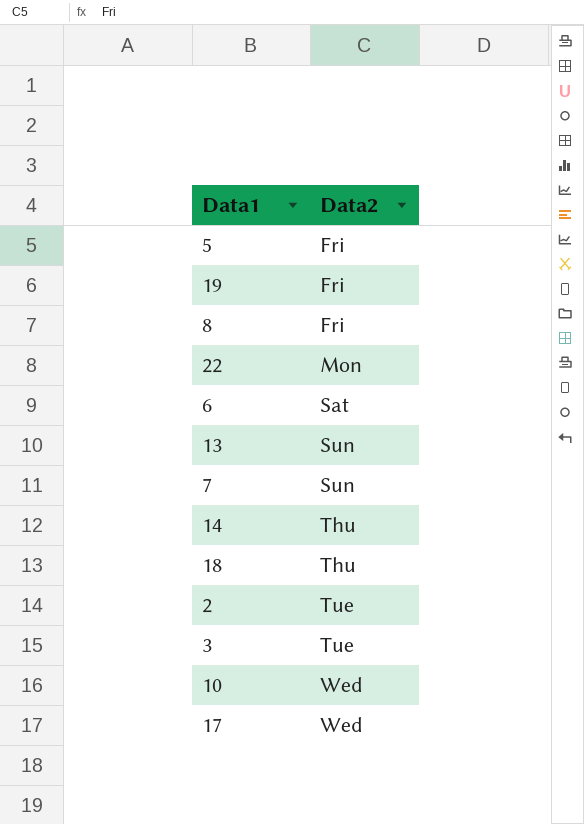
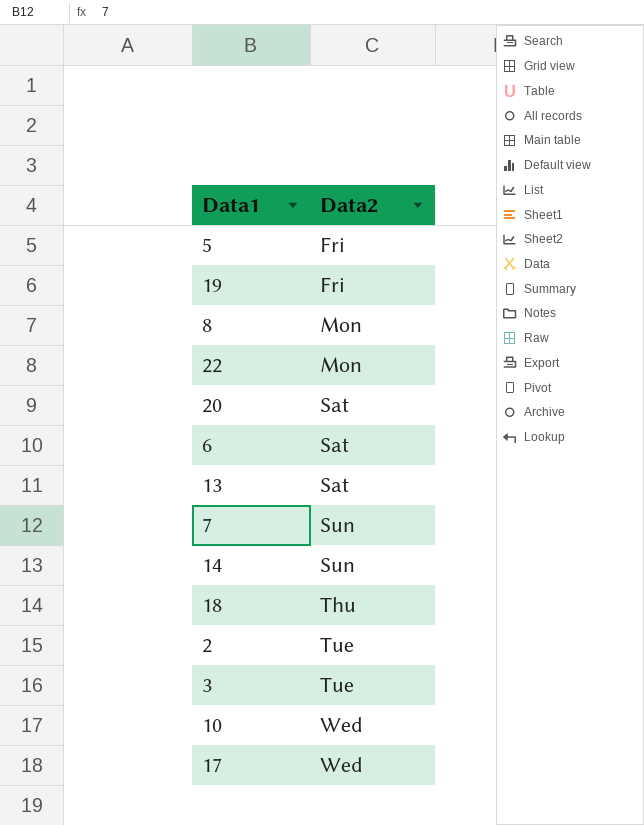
8 | Data2: Fri -> Mon
row 20: none -> Sat
13 | Data2: Sun -> Sat
14 | Data2: Thu -> Sun

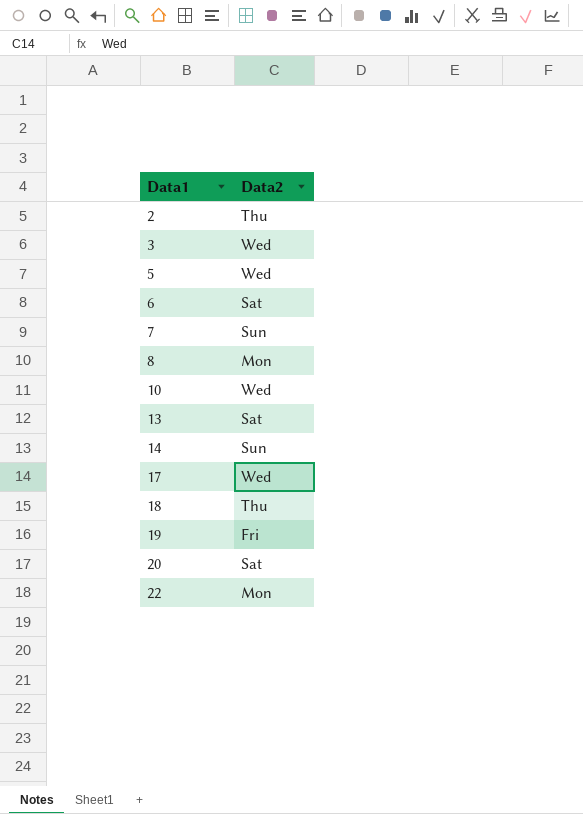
row order: Data2 ascending -> Data1 ascending
2 | Data2: Tue -> Thu
3 | Data2: Tue -> Wed
5 | Data2: Fri -> Wed

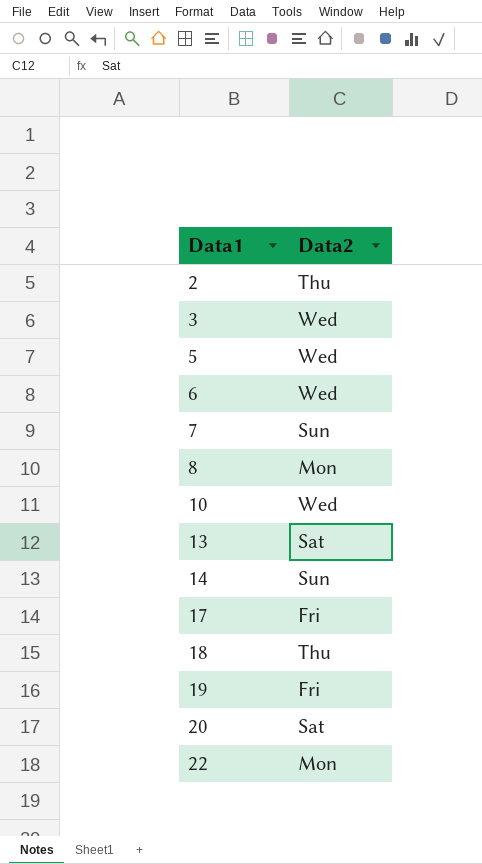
6 | Data2: Sat -> Wed
17 | Data2: Wed -> Fri

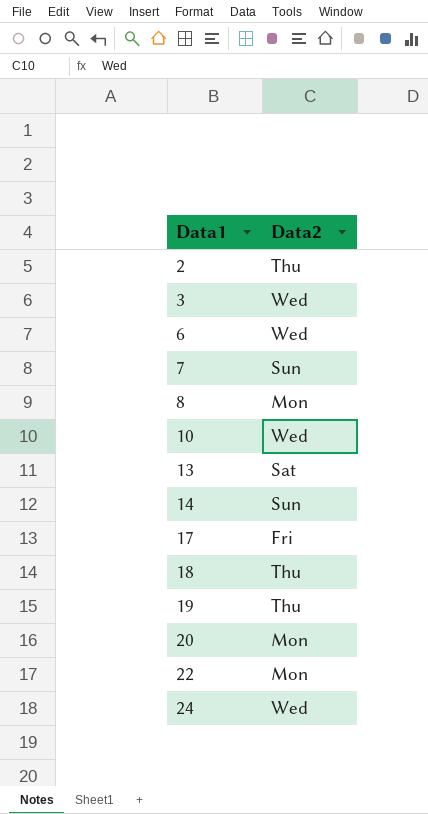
row 5: Wed -> none
19 | Data2: Fri -> Thu
20 | Data2: Sat -> Mon
row 24: none -> Wed

